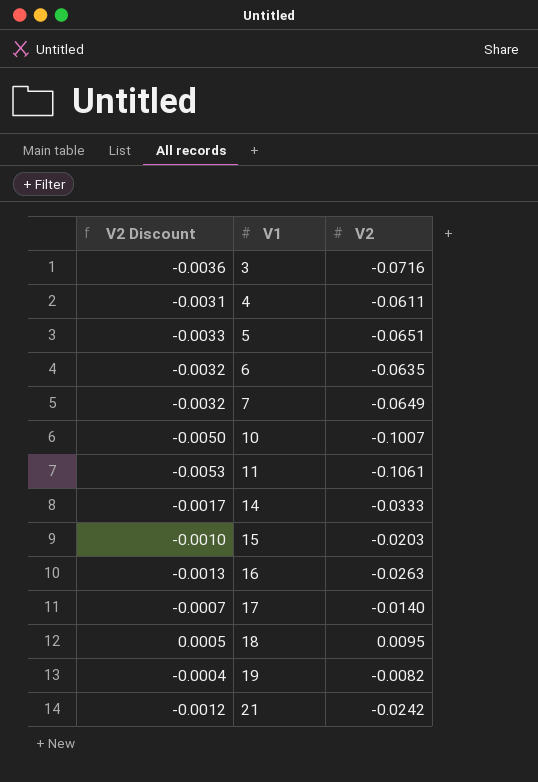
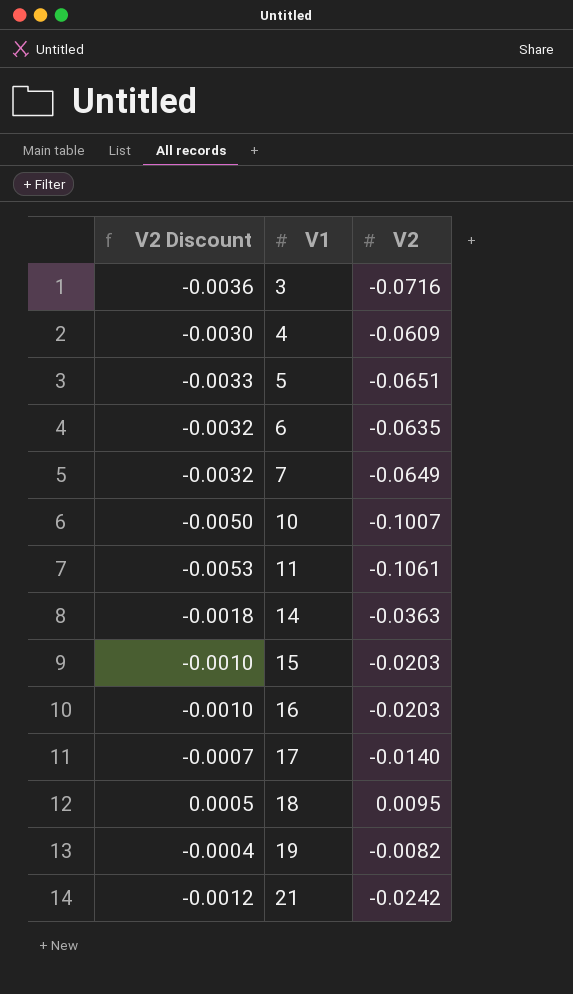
4 | V2 Discount: -0.0031 -> -0.0030
4 | V2: -0.0611 -> -0.0609
14 | V2 Discount: -0.0017 -> -0.0018
14 | V2: -0.0333 -> -0.0363
16 | V2 Discount: -0.0013 -> -0.0010
16 | V2: -0.0263 -> -0.0203

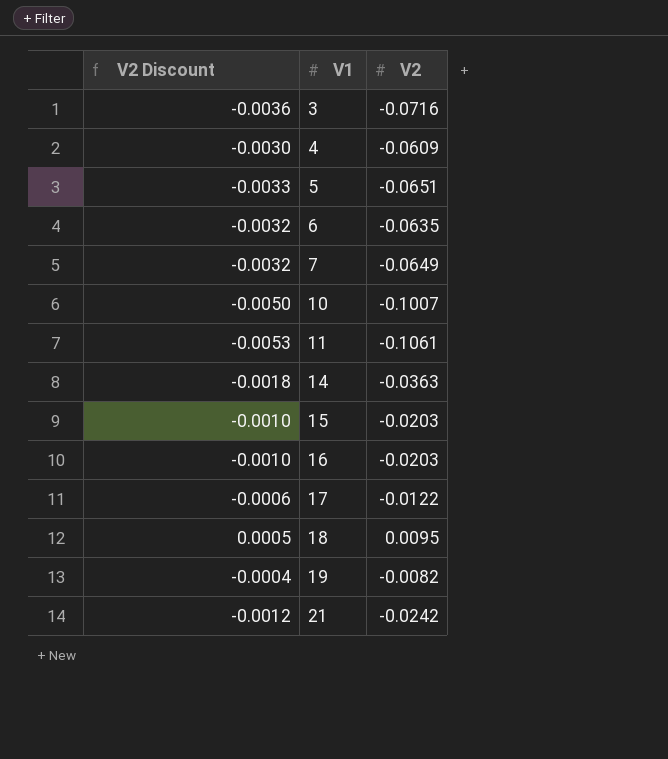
17 | V2 Discount: -0.0007 -> -0.0006
17 | V2: -0.0140 -> -0.0122

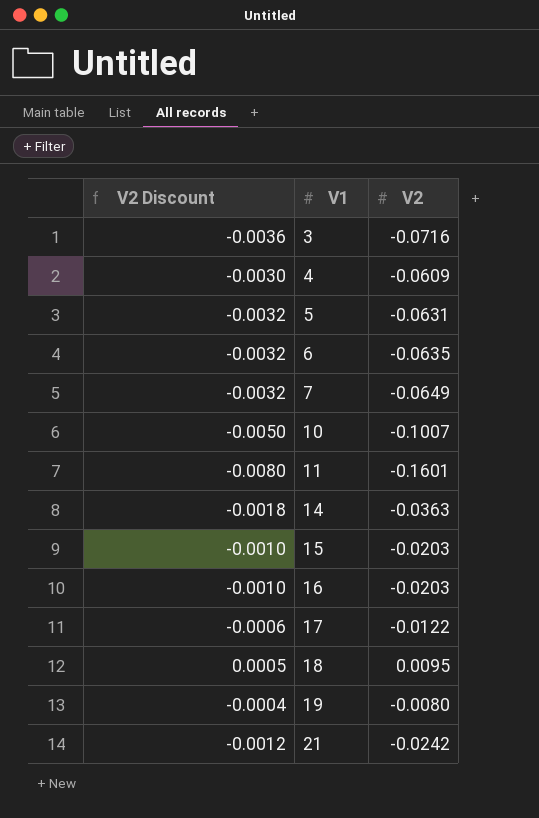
5 | V2 Discount: -0.0033 -> -0.0032
5 | V2: -0.0651 -> -0.0631
11 | V2 Discount: -0.0053 -> -0.0080
11 | V2: -0.1061 -> -0.1601
19 | V2: -0.0082 -> -0.0080

